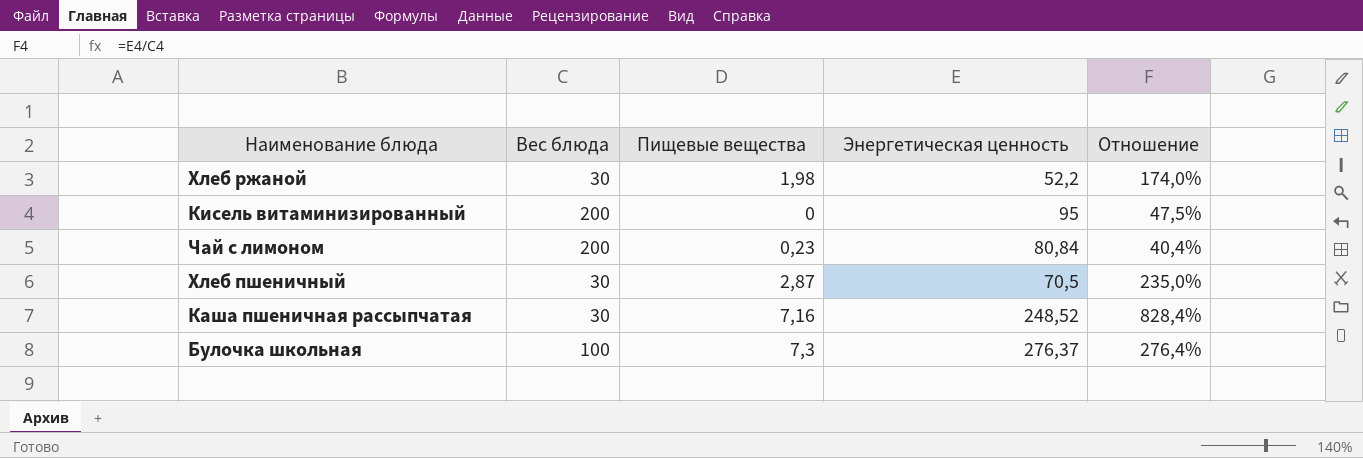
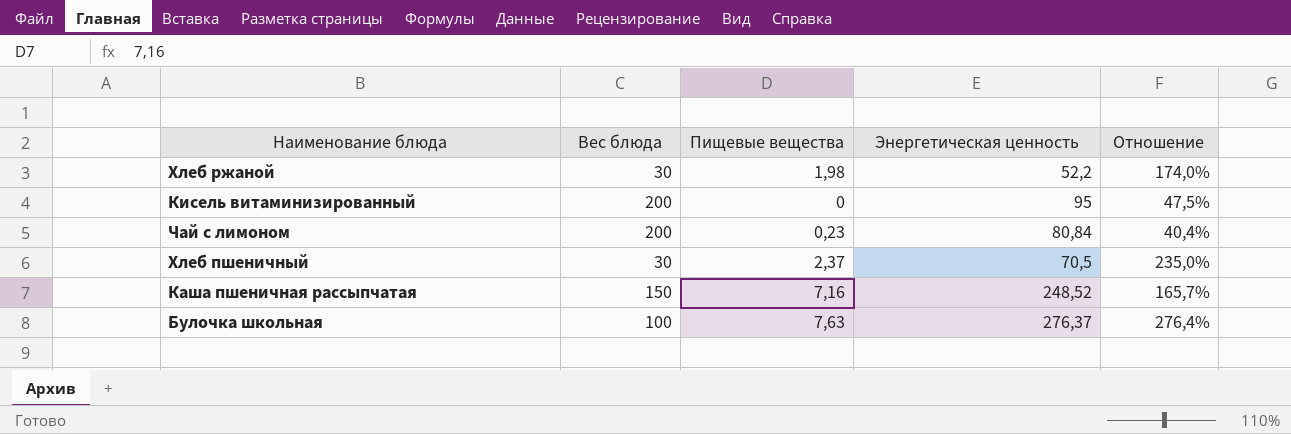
Хлеб пшеничный | Пищевые вещества: 2,87 -> 2,37
Каша пшеничная рассыпчатая | Вес блюда: 30 -> 150
Каша пшеничная рассыпчатая | Отношение: 828,4% -> 165,7%
Булочка школьная | Пищевые вещества: 7,3 -> 7,63

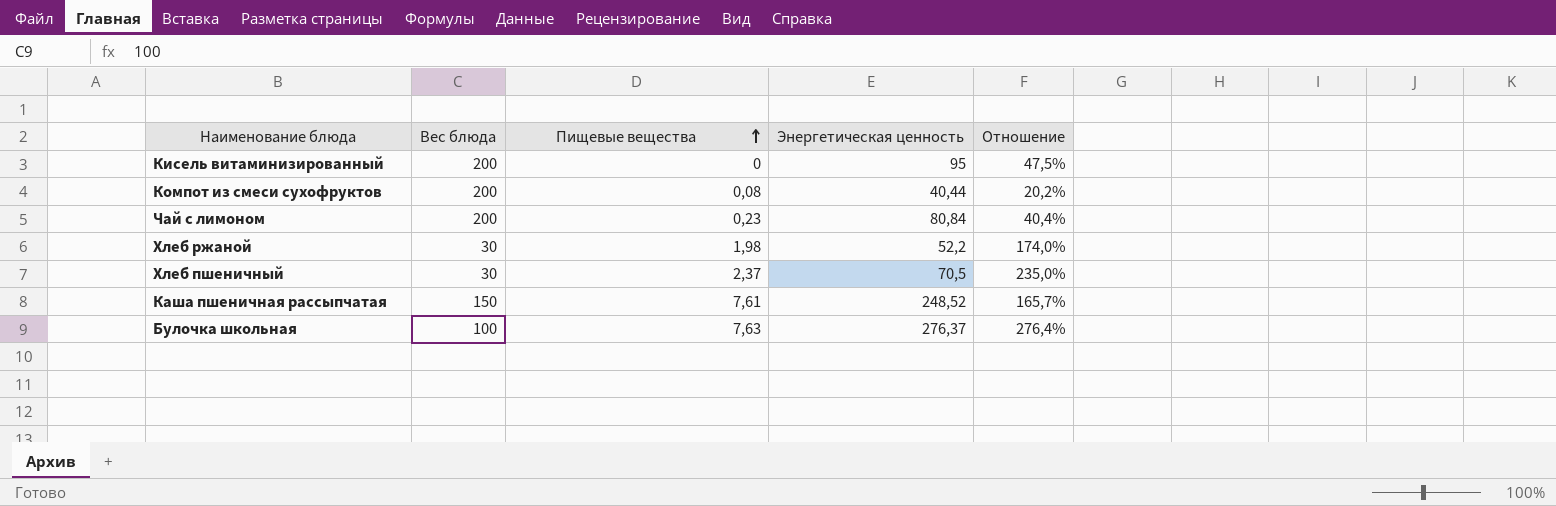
row order: none -> Пищевые вещества ascending
row Компот из смеси сухофруктов: none -> 200 | 0,08 | 40,44 | 20,2%
Каша пшеничная рассыпчатая | Пищевые вещества: 7,16 -> 7,61

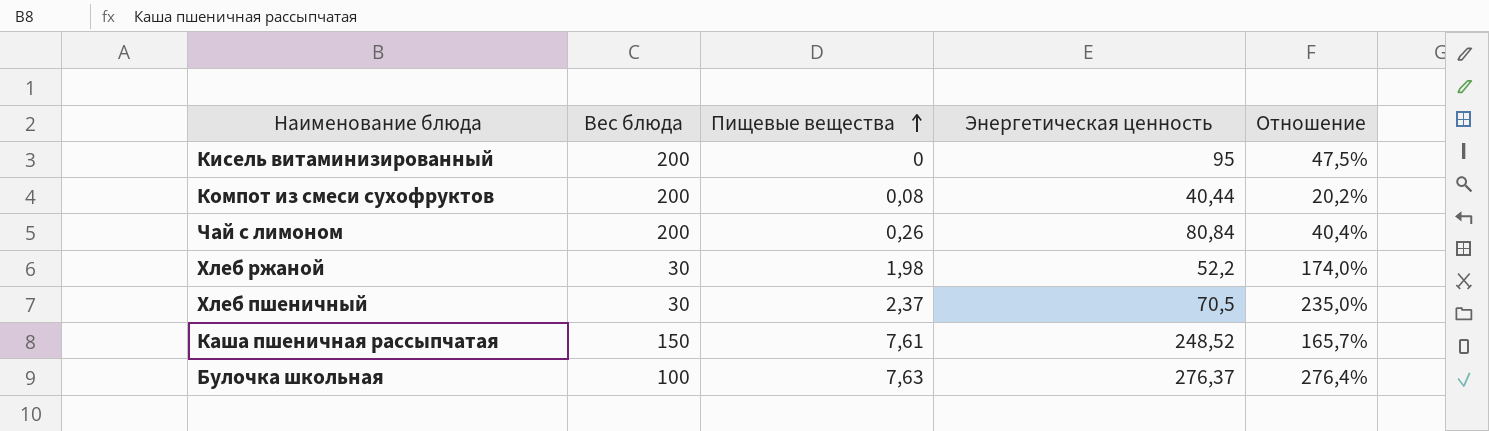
Чай с лимоном | Пищевые вещества: 0,23 -> 0,26

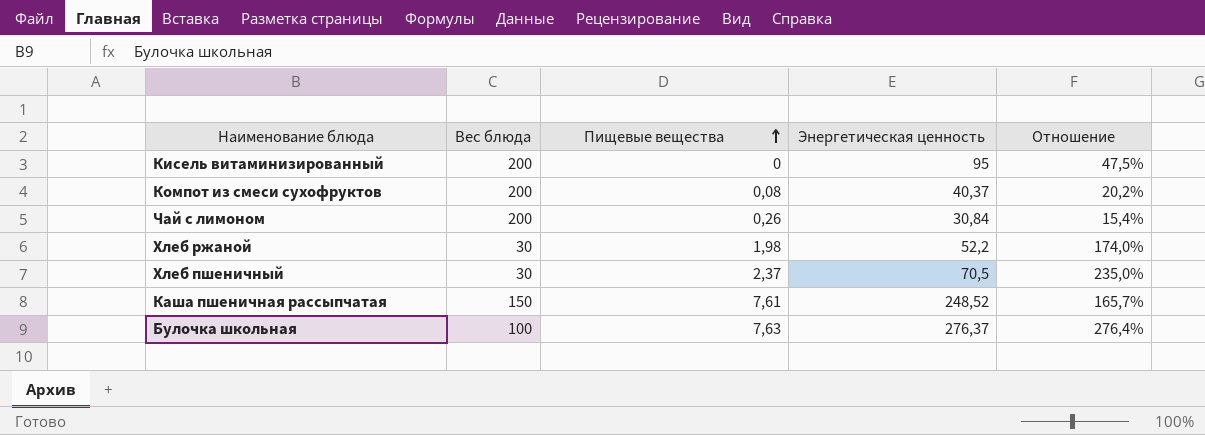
Компот из смеси сухофруктов | Энергетическая ценность: 40,44 -> 40,37
Чай с лимоном | Энергетическая ценность: 80,84 -> 30,84
Чай с лимоном | Отношение: 40,4% -> 15,4%

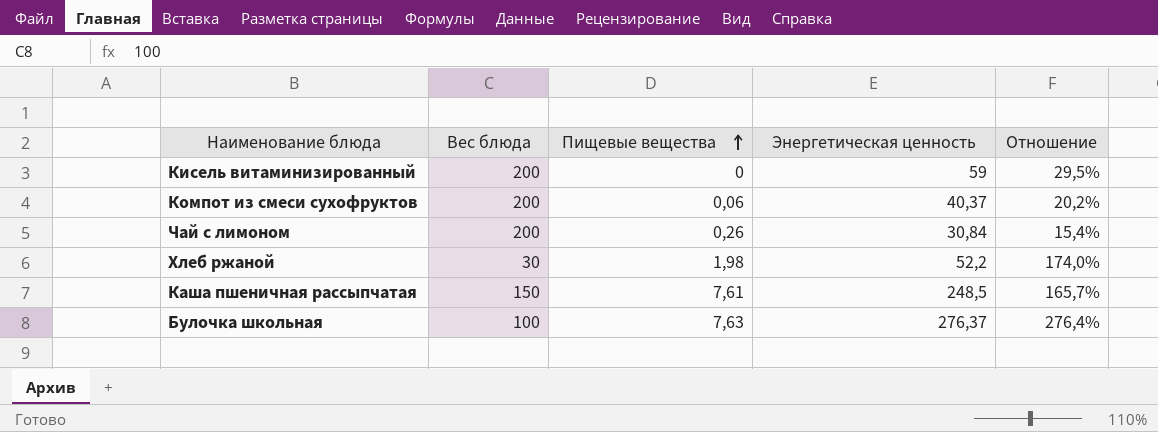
row Хлеб пшеничный: 30 | 2,37 | 70,5 | 235,0% -> none
Кисель витаминизированный | Энергетическая ценность: 95 -> 59
Кисель витаминизированный | Отношение: 47,5% -> 29,5%
Компот из смеси сухофруктов | Пищевые вещества: 0,08 -> 0,06
Каша пшеничная рассыпчатая | Энергетическая ценность: 248,52 -> 248,5

